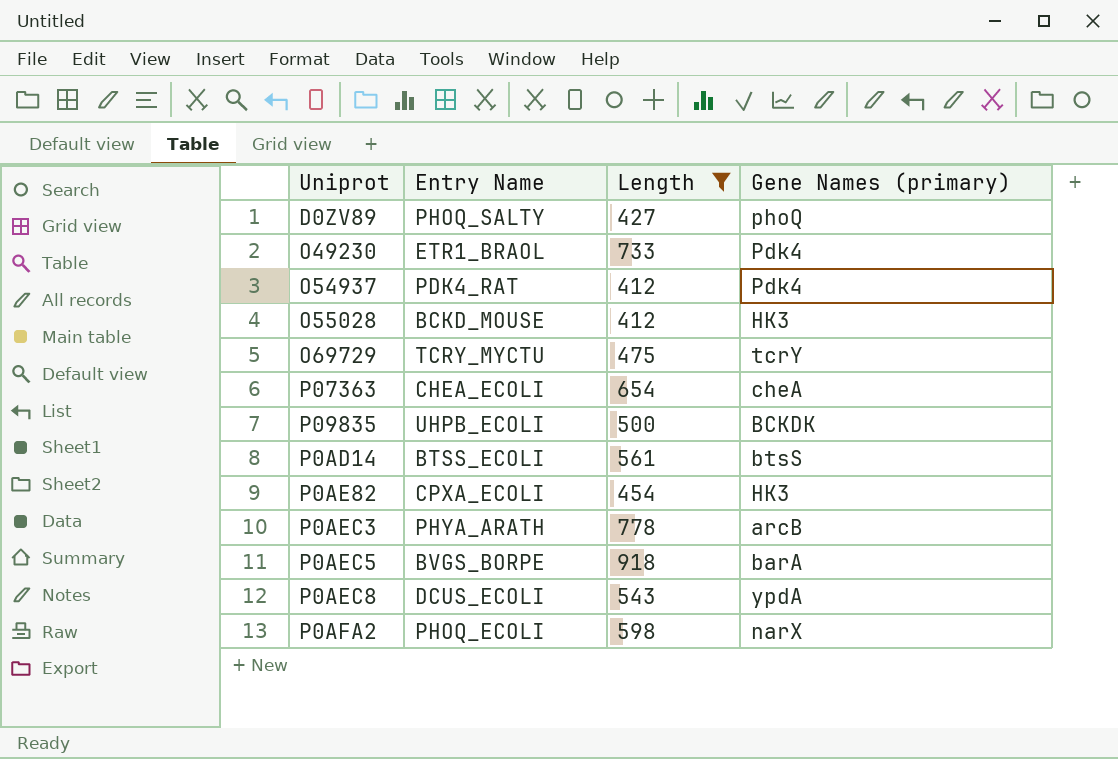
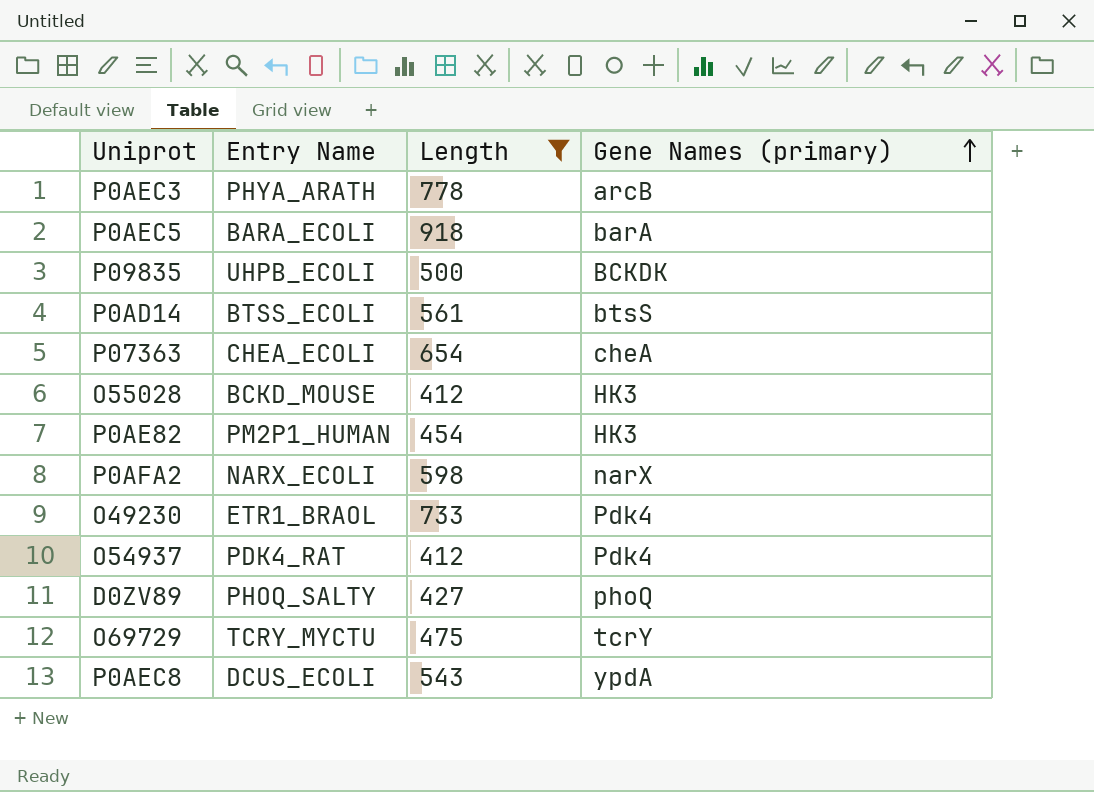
row order: none -> Gene Names (primary) ascending
P0AEC5 | Entry Name: BVGS_BORPE -> BARA_ECOLI
P0AE82 | Entry Name: CPXA_ECOLI -> PM2P1_HUMAN
P0AFA2 | Entry Name: PHOQ_ECOLI -> NARX_ECOLI

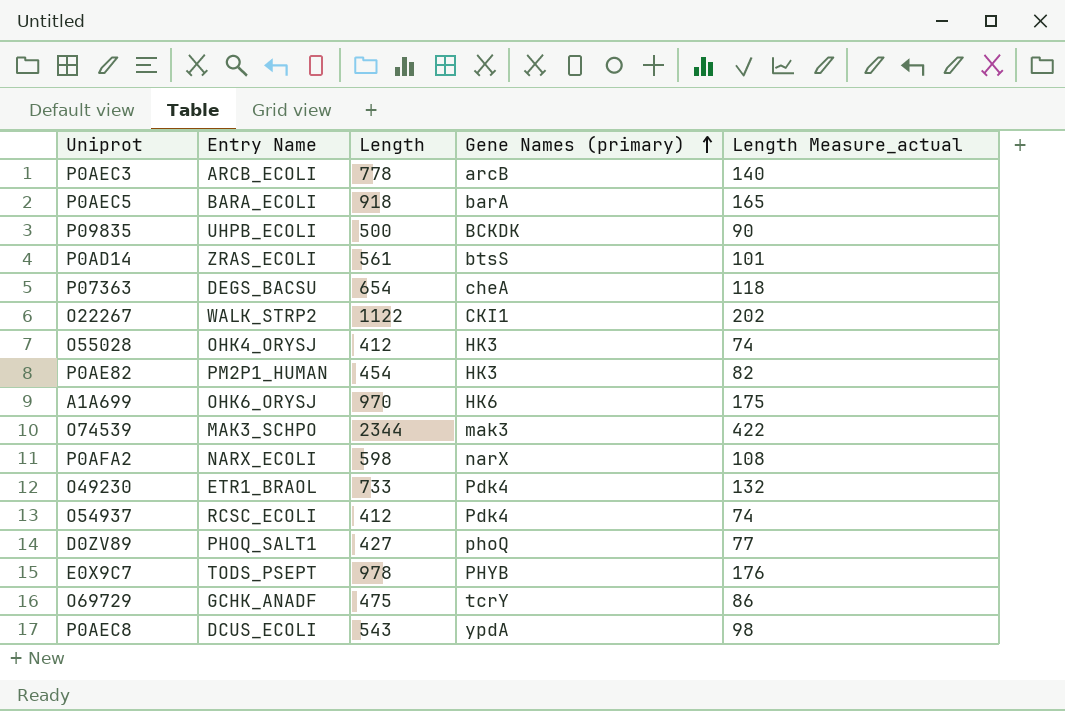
filter: Length <= 918 -> none
column Length Measure_actual | formula: none -> [Length] * 0.18
P0AEC3 | Entry Name: PHYA_ARATH -> ARCB_ECOLI
P0AD14 | Entry Name: BTSS_ECOLI -> ZRAS_ECOLI
P07363 | Entry Name: CHEA_ECOLI -> DEGS_BACSU
O55028 | Entry Name: BCKD_MOUSE -> OHK4_ORYSJ
O54937 | Entry Name: PDK4_RAT -> RCSC_ECOLI
D0ZV89 | Entry Name: PHOQ_SALTY -> PHOQ_SALT1
O69729 | Entry Name: TCRY_MYCTU -> GCHK_ANADF

